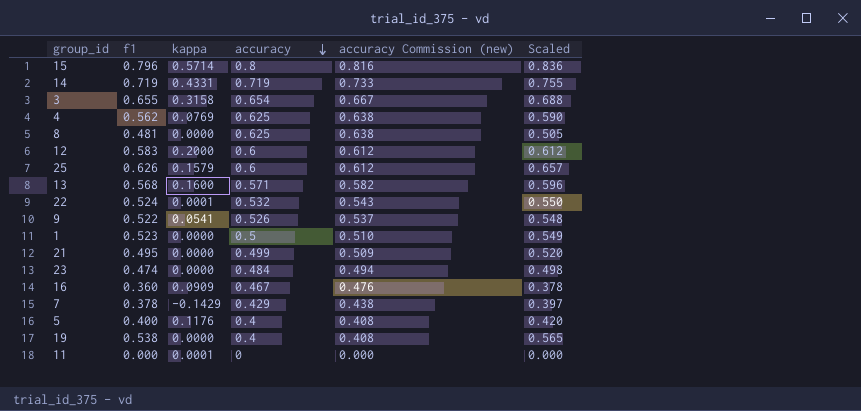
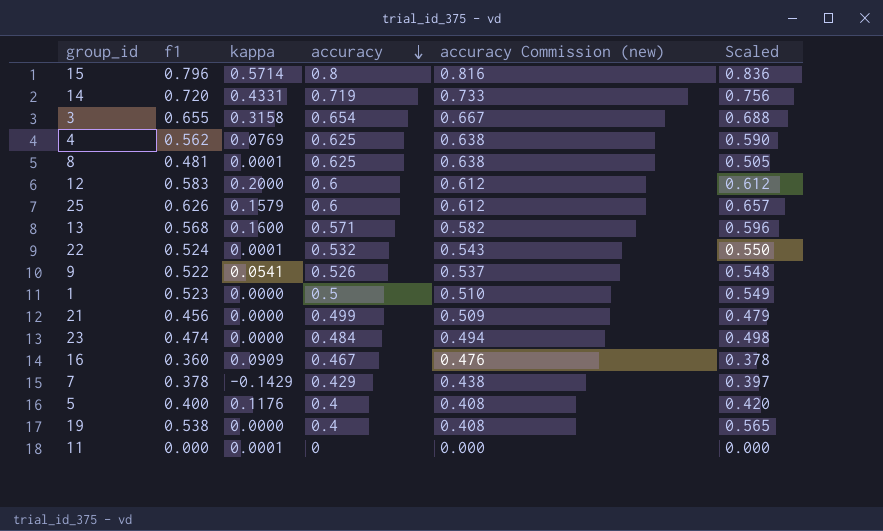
14 | f1: 0.719 -> 0.720
14 | Scaled: 0.755 -> 0.756
8 | kappa: 0.0000 -> 0.0001
21 | f1: 0.495 -> 0.456
21 | Scaled: 0.520 -> 0.479

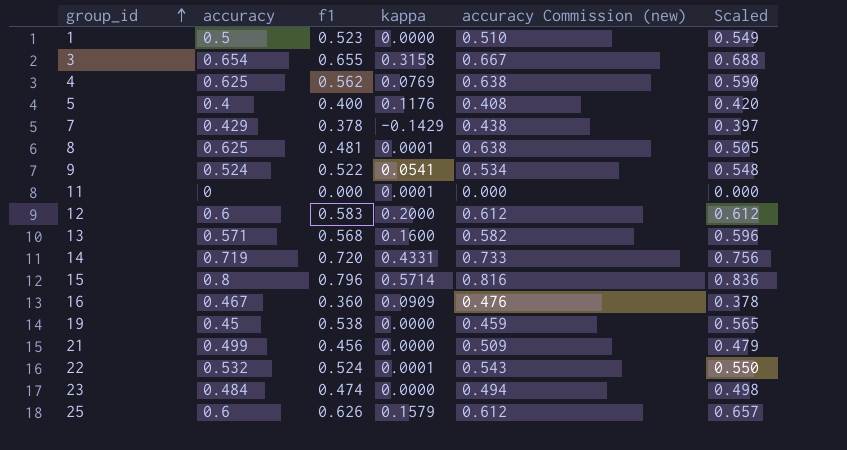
row order: accuracy descending -> group_id ascending
column accuracy | position: 4 -> 2
9 | accuracy: 0.526 -> 0.524
9 | accuracy Commission (new): 0.537 -> 0.534
19 | accuracy: 0.4 -> 0.45
19 | accuracy Commission (new): 0.408 -> 0.459

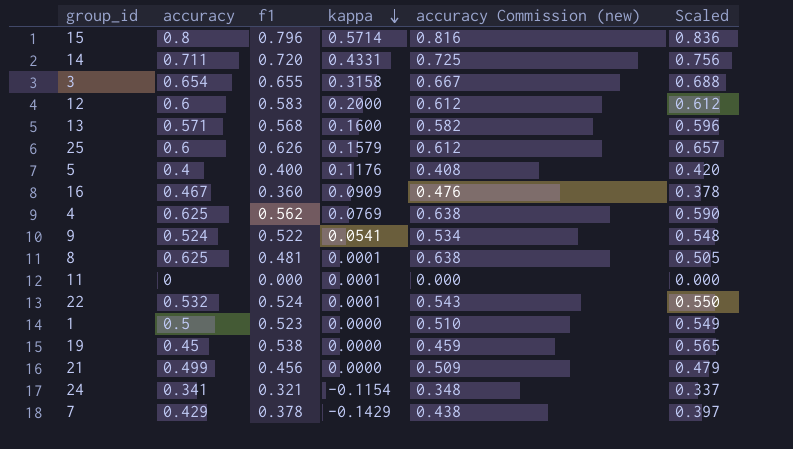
row order: group_id ascending -> kappa descending
row 23: 0.484 | 0.474 | 0.0000 | 0.494 | 0.498 -> none
14 | accuracy: 0.719 -> 0.711
14 | accuracy Commission (new): 0.733 -> 0.725
row 24: none -> 0.341 | 0.321 | -0.1154 | 0.348 | 0.337

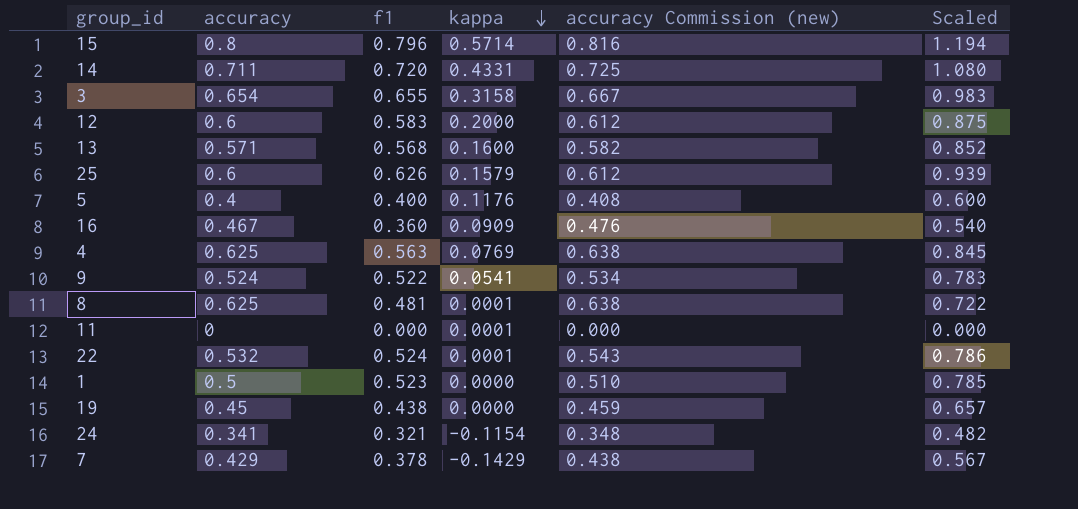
column Scaled | formula: [f1] * 1.05 -> [f1] * 1.5
row 21: 0.499 | 0.456 | 0.0000 | 0.509 | 0.479 -> none
4 | f1: 0.562 -> 0.563
19 | f1: 0.538 -> 0.438

